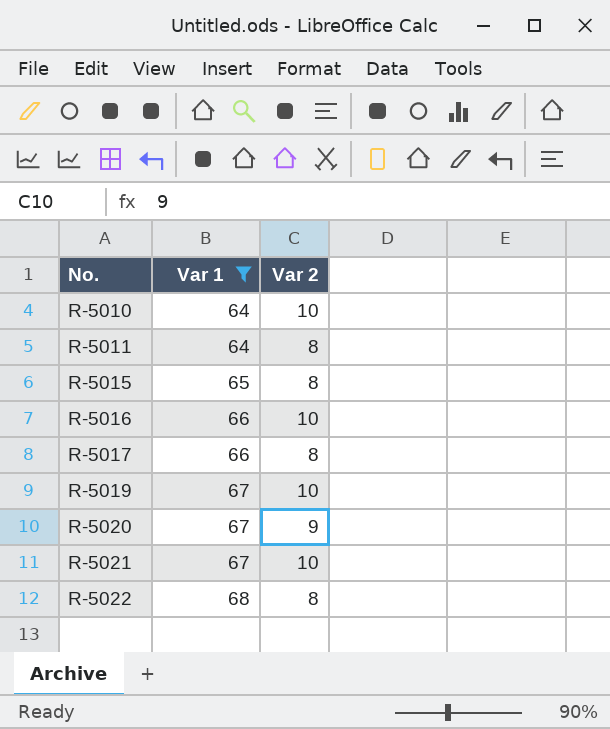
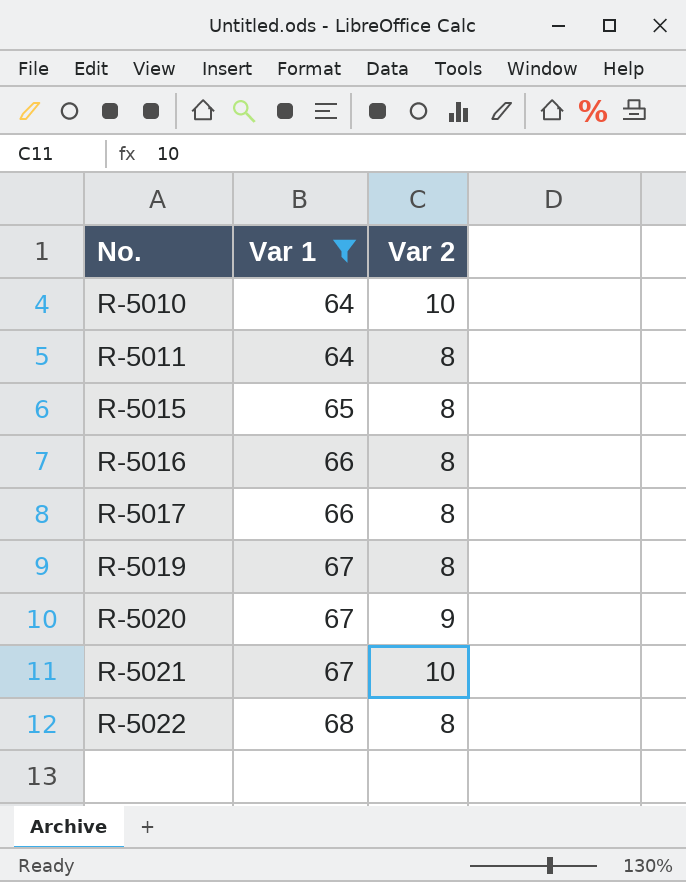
R-5016 | Var 2: 10 -> 8
R-5019 | Var 2: 10 -> 8

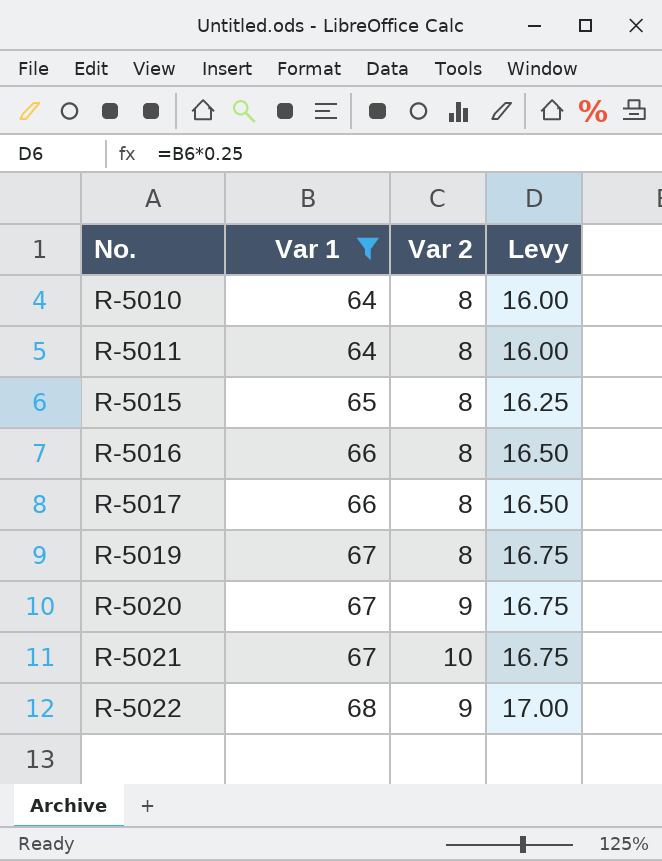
column Levy | formula: none -> [Var 1] * 0.25
R-5010 | Var 2: 10 -> 8
R-5022 | Var 2: 8 -> 9

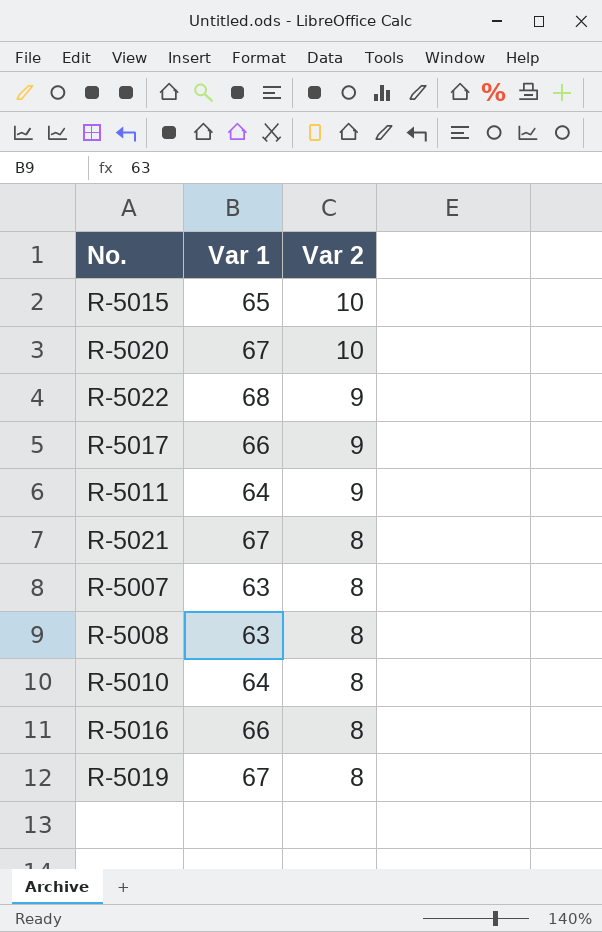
filter: Var 1 != 63 -> none
row order: No. ascending -> Var 2 descending
column Levy | formula: [Var 1] * 0.25 -> none
R-5015 | Var 2: 8 -> 10
R-5020 | Var 2: 9 -> 10
R-5017 | Var 2: 8 -> 9
R-5011 | Var 2: 8 -> 9
R-5021 | Var 2: 10 -> 8

